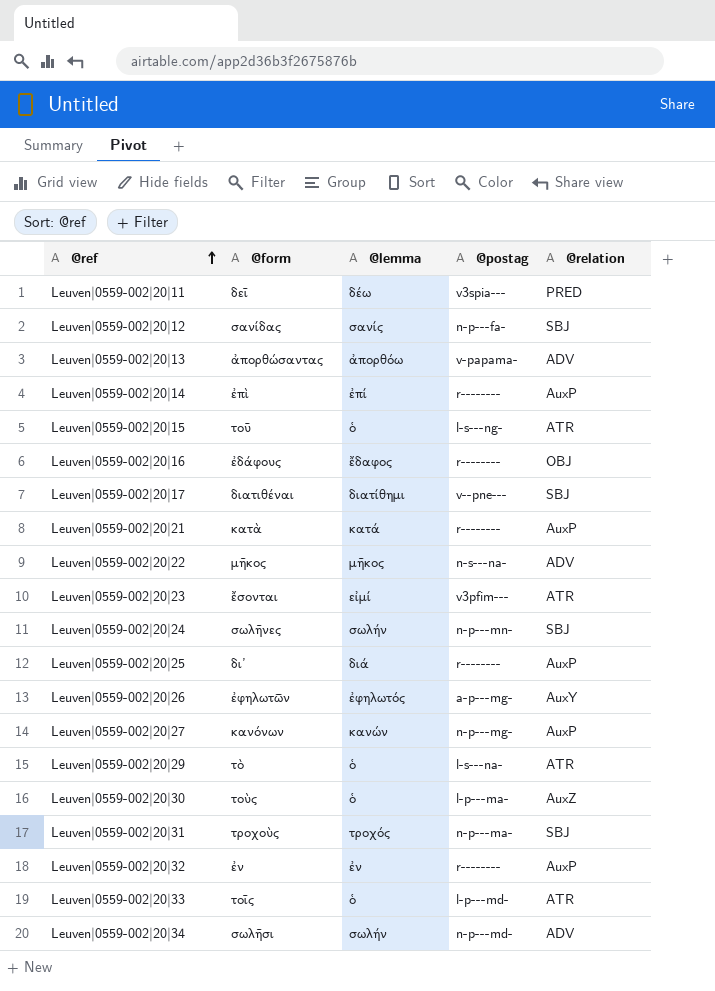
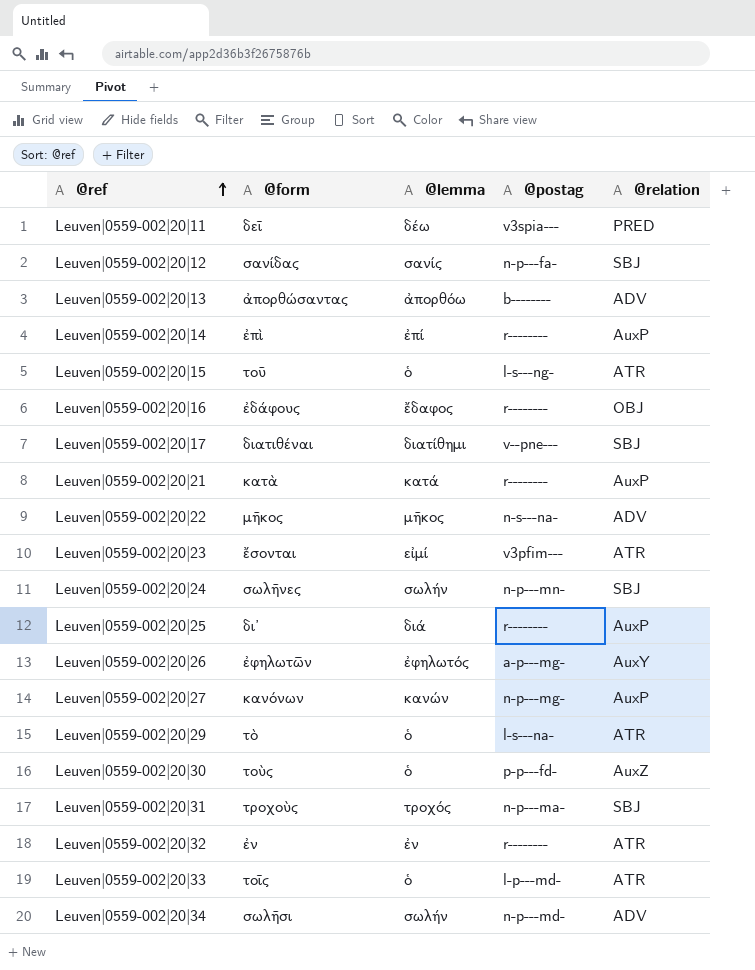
Leuven|0559-002|20|13 | @postag: v-papama- -> b--------
Leuven|0559-002|20|30 | @postag: l-p---ma- -> p-p---fd-
Leuven|0559-002|20|32 | @relation: AuxP -> ATR

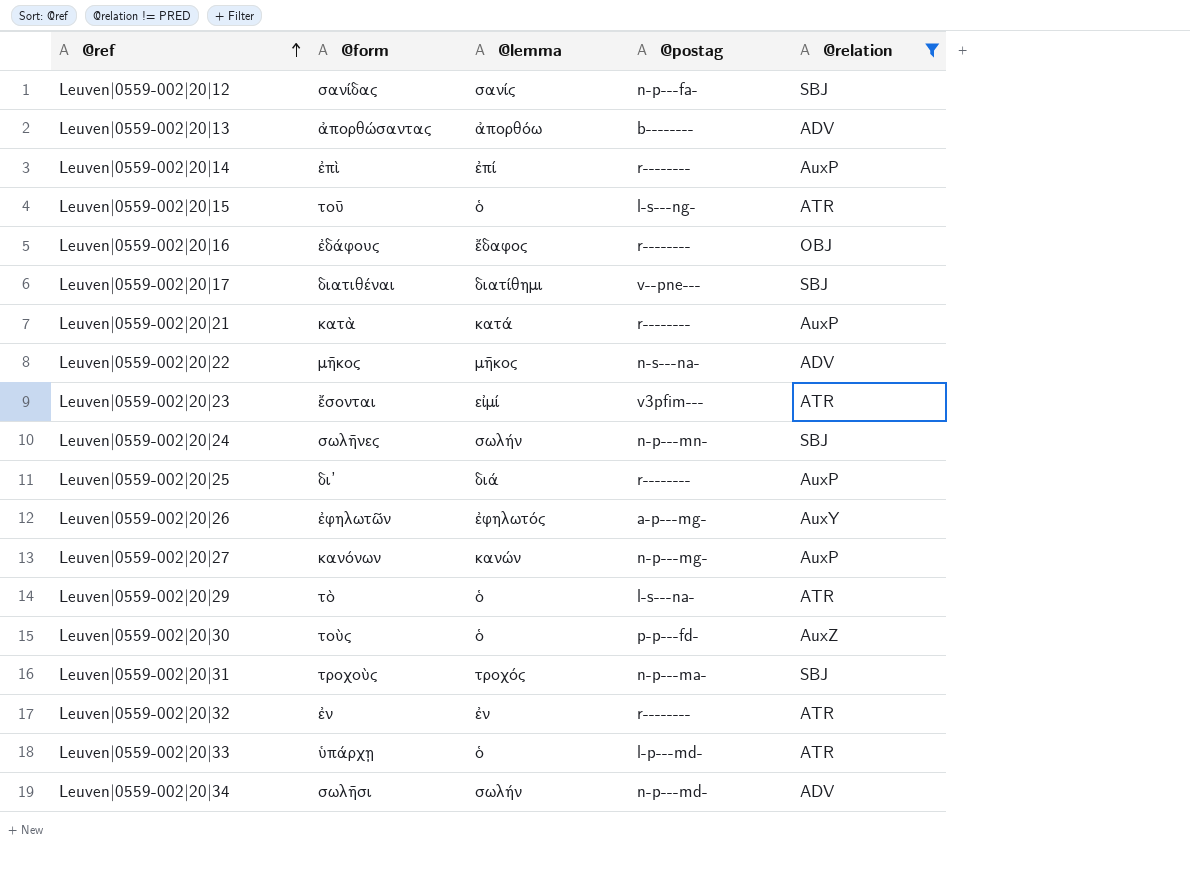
filter: none -> @relation != PRED
Leuven|0559-002|20|33 | @form: τοῖς -> ὑπάρχῃ

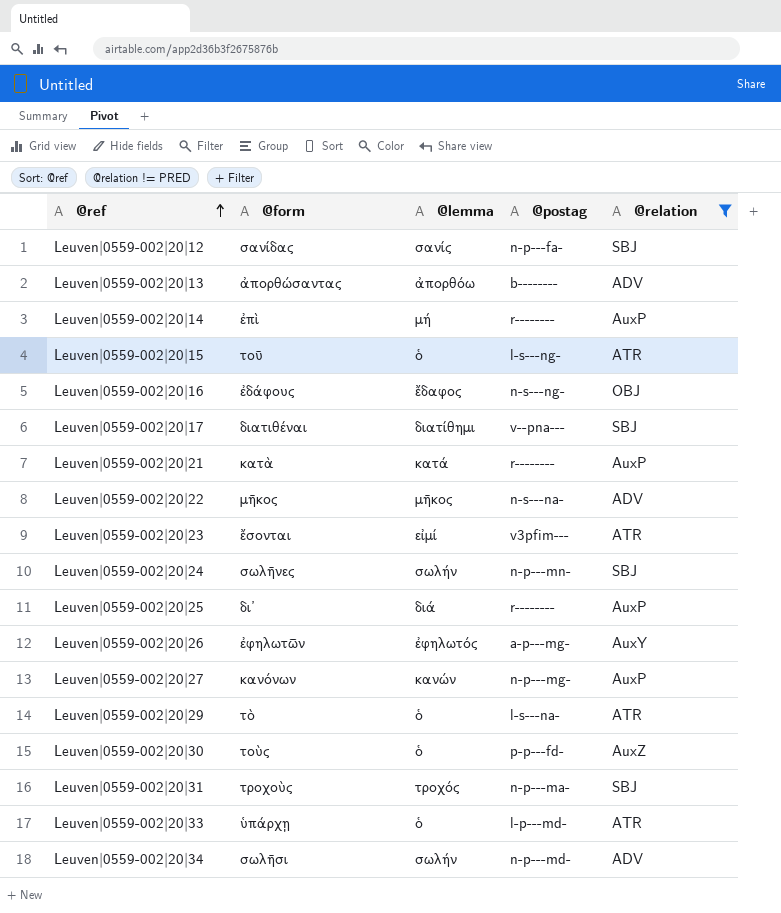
row Leuven|0559-002|20|32: ἐν | ἐν | r-------- | ATR -> none
Leuven|0559-002|20|14 | @lemma: ἐπί -> μή
Leuven|0559-002|20|16 | @postag: r-------- -> n-s---ng-
Leuven|0559-002|20|17 | @postag: v--pne--- -> v--pna---

